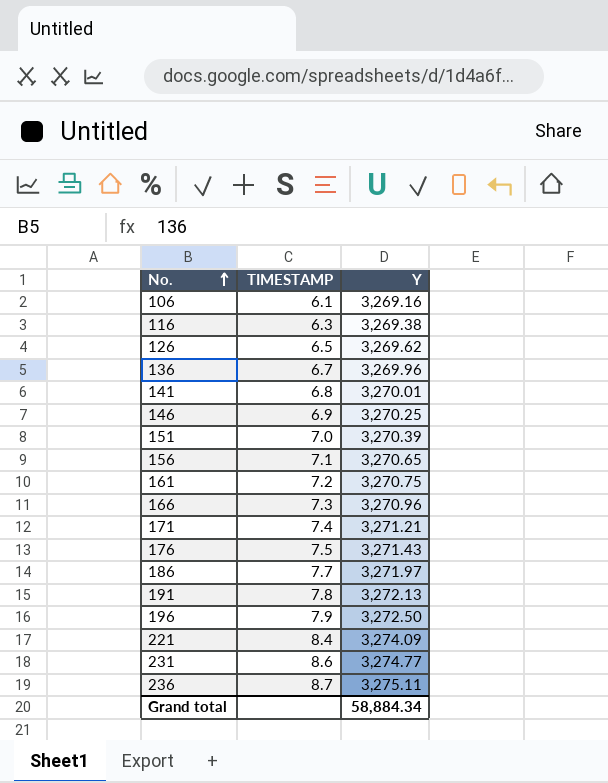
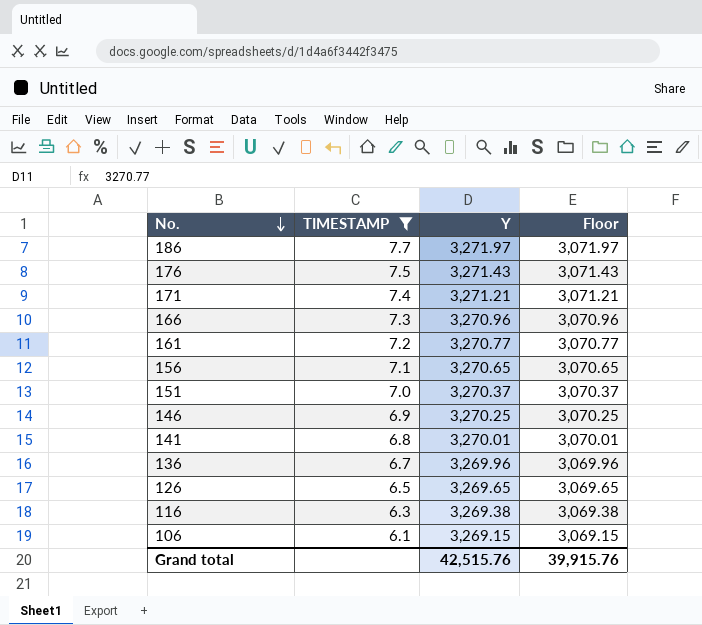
filter: none -> TIMESTAMP <= 7.7
row order: No. ascending -> No. descending
column Floor | formula: none -> [Y] - 200
161 | Y: 3,270.75 -> 3,270.77
151 | Y: 3,270.39 -> 3,270.37
126 | Y: 3,269.62 -> 3,269.65
106 | Y: 3,269.16 -> 3,269.15
Grand total | Y: 58,884.34 -> 42,515.76

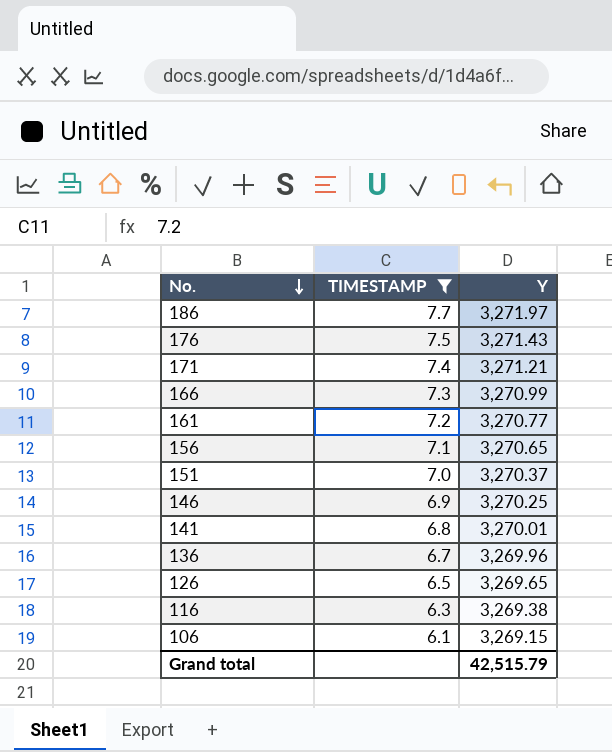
column Floor | formula: [Y] - 200 -> none
166 | Y: 3,270.96 -> 3,270.99
Grand total | Y: 42,515.76 -> 42,515.79

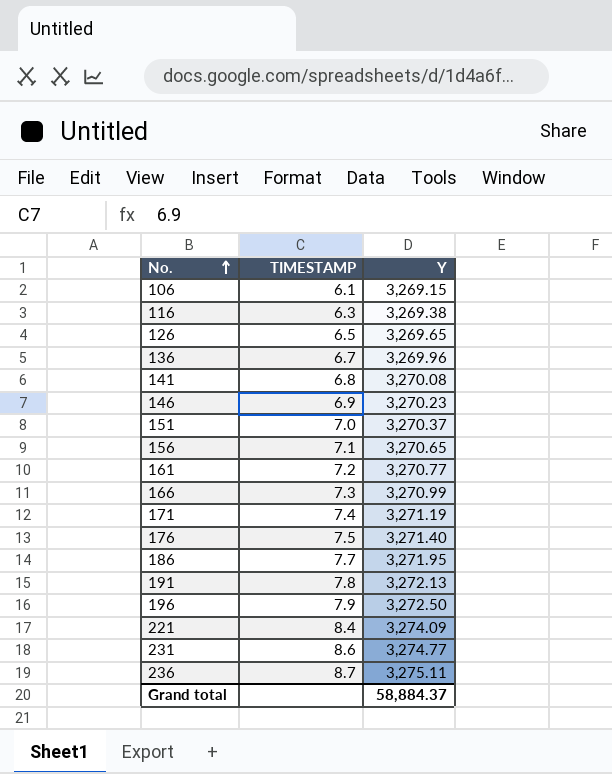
filter: TIMESTAMP <= 7.7 -> none
row order: No. descending -> No. ascending
141 | Y: 3,270.01 -> 3,270.08
146 | Y: 3,270.25 -> 3,270.23
171 | Y: 3,271.21 -> 3,271.19
176 | Y: 3,271.43 -> 3,271.40
186 | Y: 3,271.97 -> 3,271.95
Grand total | Y: 42,515.79 -> 58,884.37

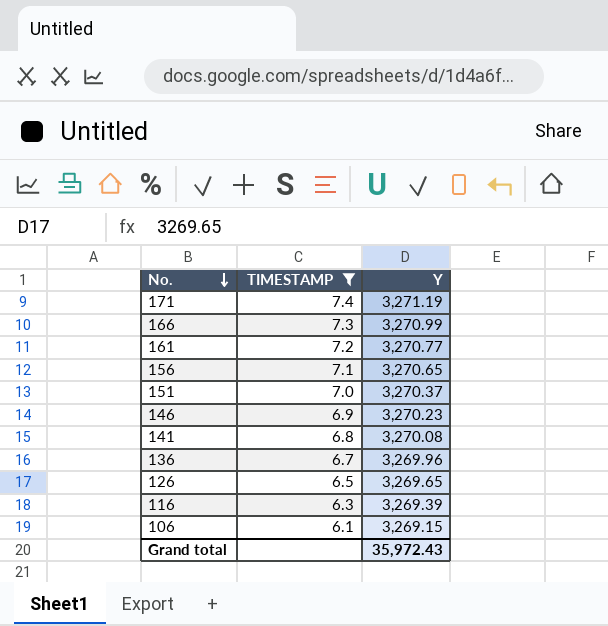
filter: none -> TIMESTAMP <= 7.4
row order: No. ascending -> No. descending
116 | Y: 3,269.38 -> 3,269.39
Grand total | Y: 58,884.37 -> 35,972.43

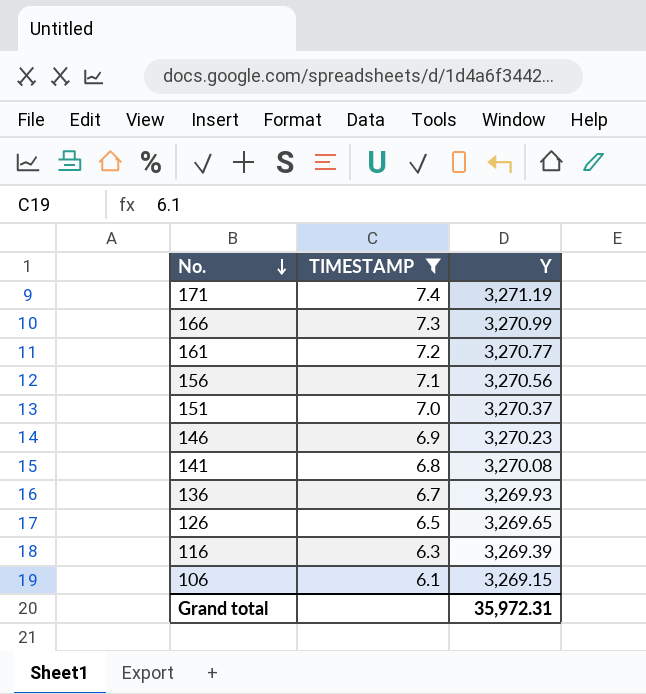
156 | Y: 3,270.65 -> 3,270.56
136 | Y: 3,269.96 -> 3,269.93
Grand total | Y: 35,972.43 -> 35,972.31

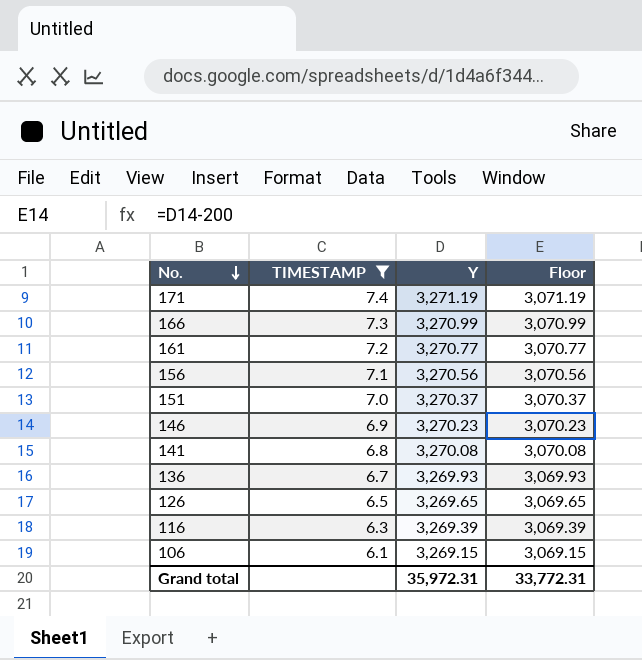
column Floor | formula: none -> [Y] - 200

